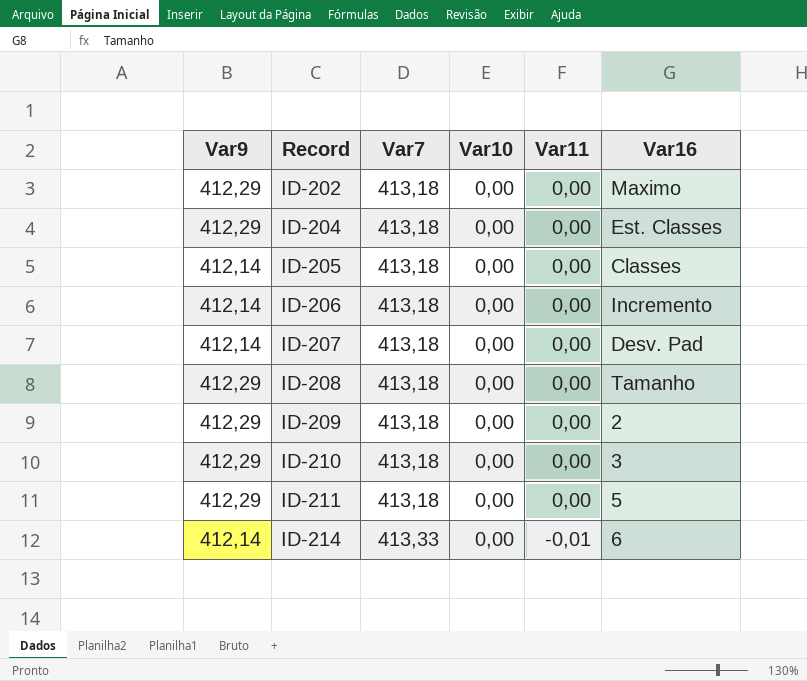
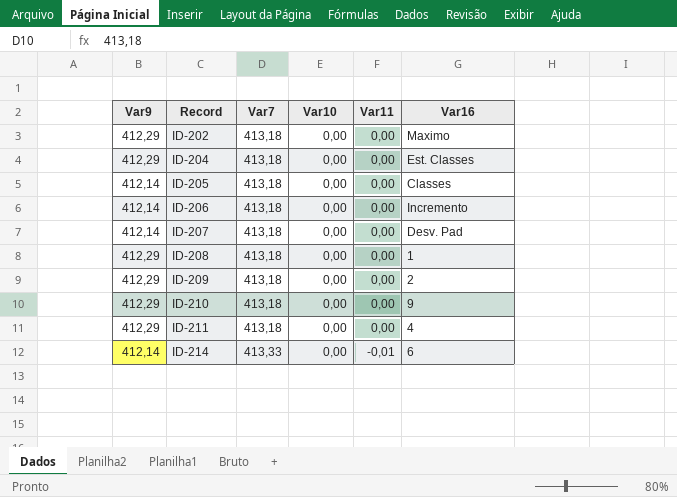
ID-208 | Var16: Tamanho -> 1
ID-210 | Var16: 3 -> 9
ID-211 | Var16: 5 -> 4

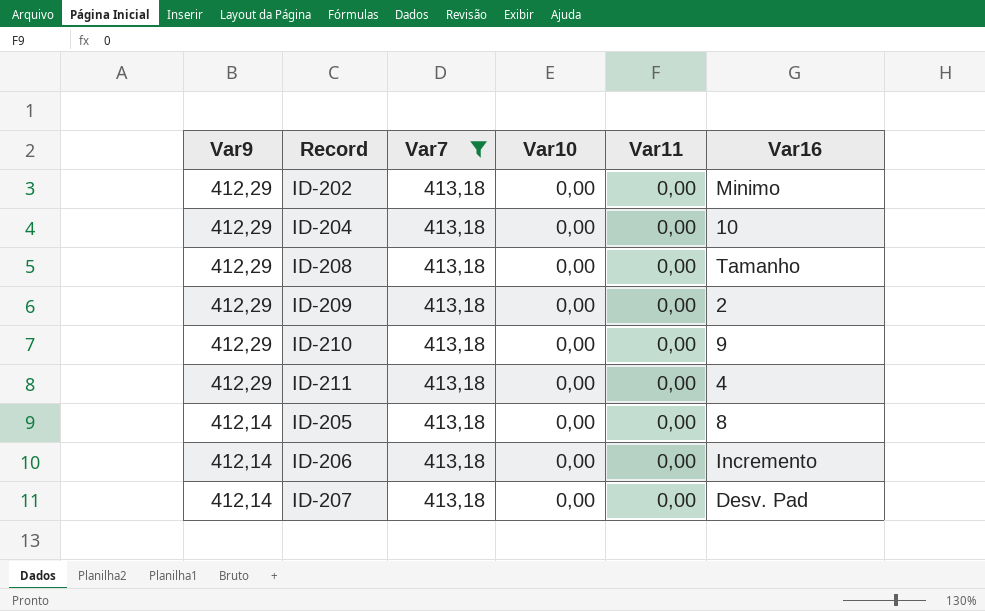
filter: none -> Var7 = 413,18
row order: Record ascending -> Var9 descending
ID-202 | Var16: Maximo -> Minimo
ID-204 | Var16: Est. Classes -> 10
ID-208 | Var16: 1 -> Tamanho
ID-205 | Var16: Classes -> 8

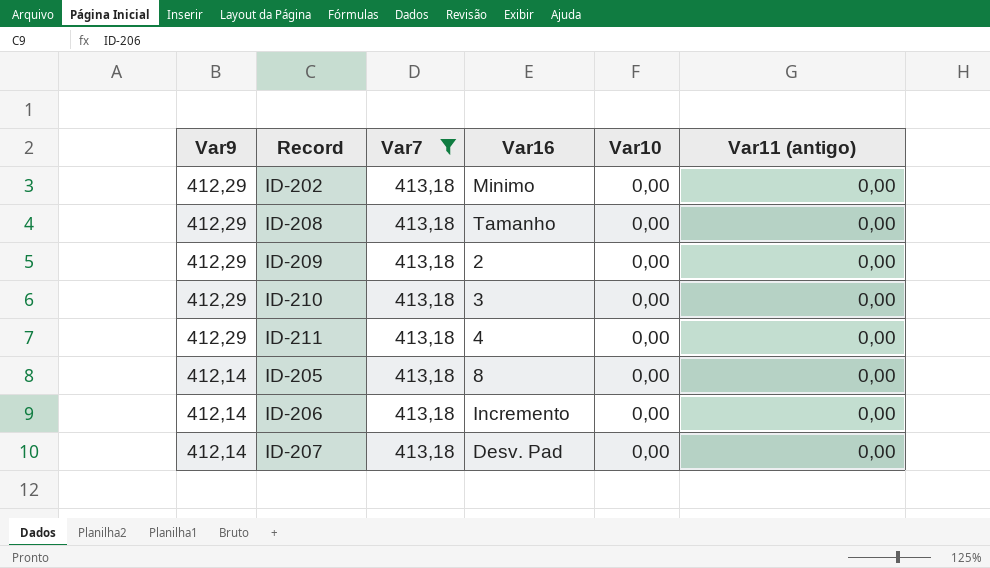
column Var16 | position: 6 -> 4
column name: Var11 -> Var11 (antigo)
row ID-204: 412,29 | 413,18 | 0,00 | 0,00 | 10 -> none
ID-210 | Var16: 9 -> 3

